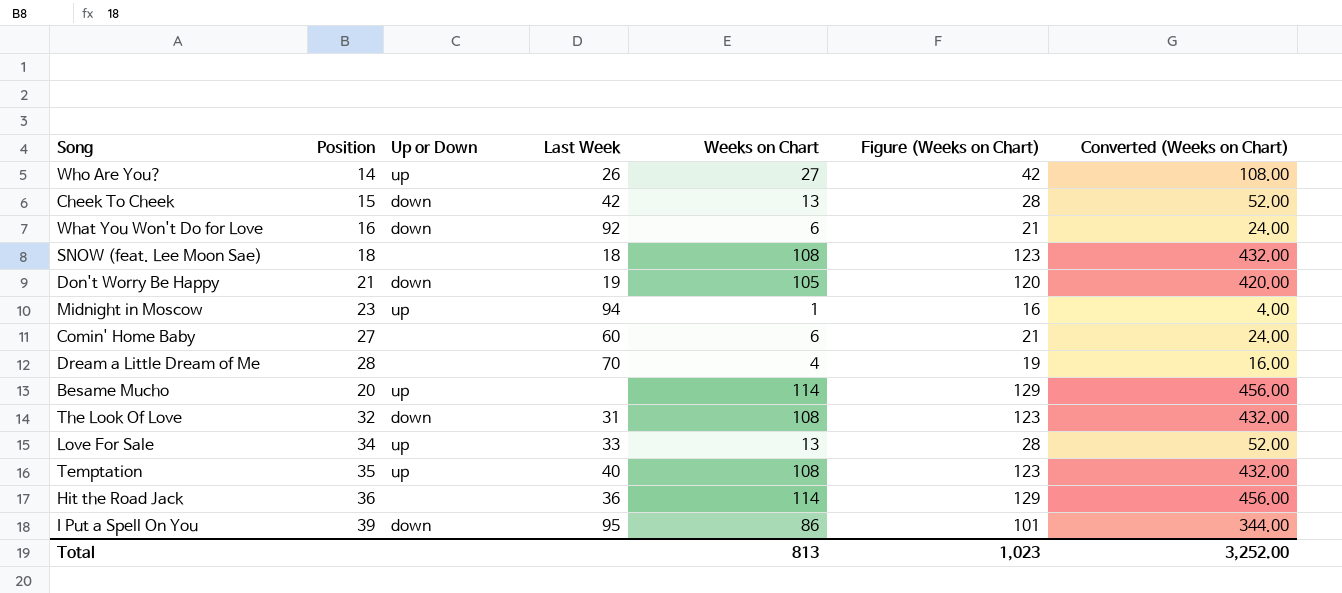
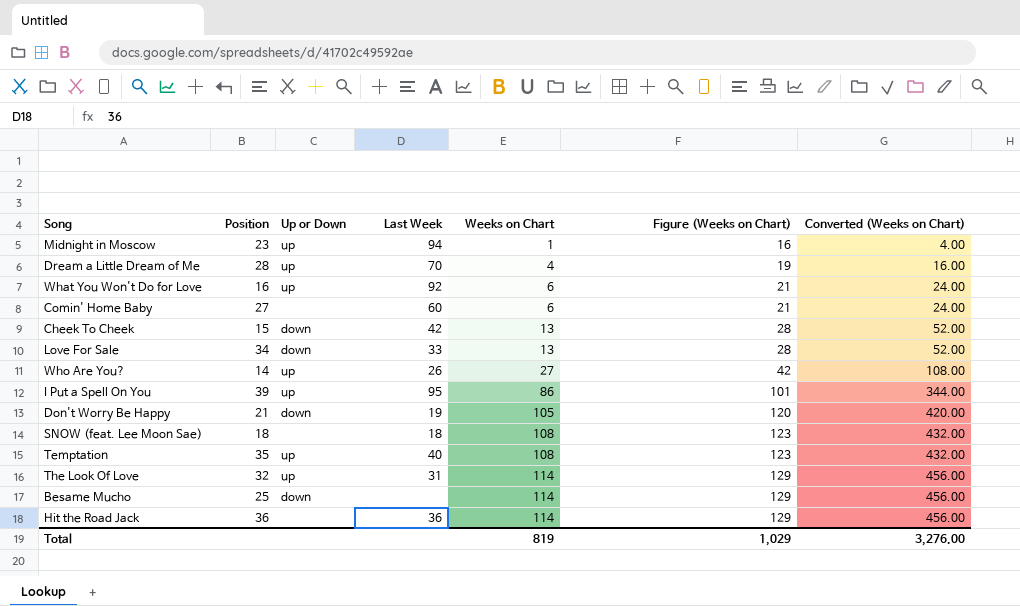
row order: none -> Weeks on Chart ascending
Dream a Little Dream of Me | Up or Down: none -> up
What You Won't Do for Love | Up or Down: down -> up
Love For Sale | Up or Down: up -> down
I Put a Spell On You | Up or Down: down -> up
The Look Of Love | Up or Down: down -> up
The Look Of Love | Weeks on Chart: 108 -> 114
The Look Of Love | Figure (Weeks on Chart): 123 -> 129
The Look Of Love | Converted (Weeks on Chart): 432.00 -> 456.00
Besame Mucho | Position: 20 -> 25
Besame Mucho | Up or Down: up -> down
Total | Weeks on Chart: 813 -> 819
Total | Figure (Weeks on Chart): 1,023 -> 1,029
Total | Converted (Weeks on Chart): 3,252.00 -> 3,276.00

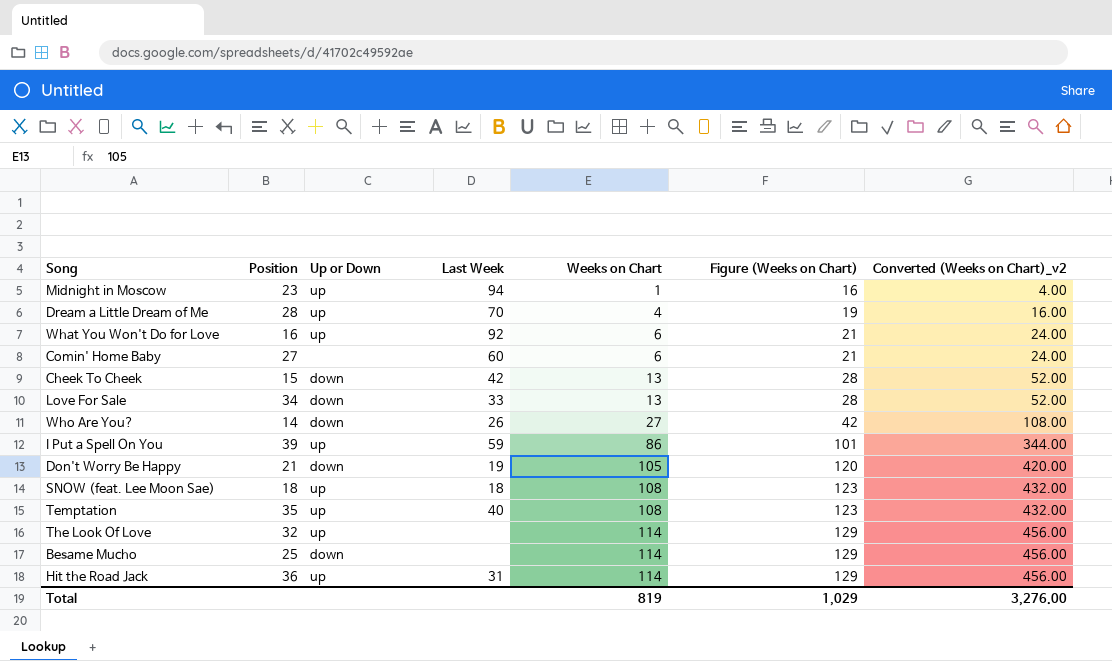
column name: Converted (Weeks on Chart) -> Converted (Weeks on Chart)_v2
Who Are You? | Up or Down: up -> down
I Put a Spell On You | Last Week: 95 -> 59
SNOW (feat. Lee Moon Sae) | Up or Down: none -> up
The Look Of Love | Last Week: 31 -> none
Hit the Road Jack | Up or Down: none -> up
Hit the Road Jack | Last Week: 36 -> 31

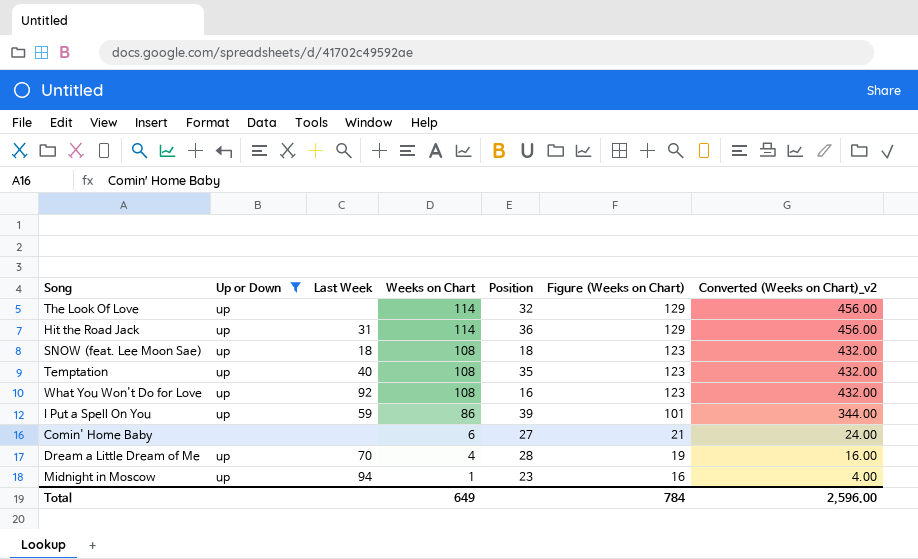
filter: none -> Up or Down != down
row order: Weeks on Chart ascending -> Weeks on Chart descending
column Position | position: 2 -> 5
What You Won't Do for Love | Weeks on Chart: 6 -> 108
What You Won't Do for Love | Figure (Weeks on Chart): 21 -> 123
What You Won't Do for Love | Converted (Weeks on Chart)_v2: 24.00 -> 432.00
Comin' Home Baby | Last Week: 60 -> none
Total | Weeks on Chart: 819 -> 649
Total | Figure (Weeks on Chart): 1,029 -> 784
Total | Converted (Weeks on Chart)_v2: 3,276.00 -> 2,596.00

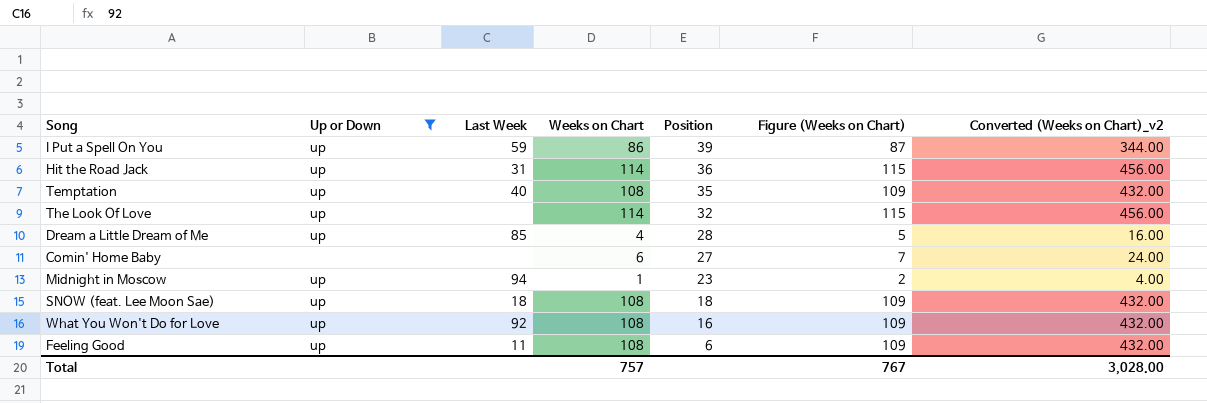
row order: Weeks on Chart descending -> Position descending
column Figure (Weeks on Chart) | formula: [Weeks on Chart] + 15 -> [Weeks on Chart] + 1
Dream a Little Dream of Me | Last Week: 70 -> 85
row Feeling Good: none -> up | 11 | 108 | 6 | 109 | 432.00
Total | Weeks on Chart: 649 -> 757
Total | Figure (Weeks on Chart): 784 -> 767
Total | Converted (Weeks on Chart)_v2: 2,596.00 -> 3,028.00

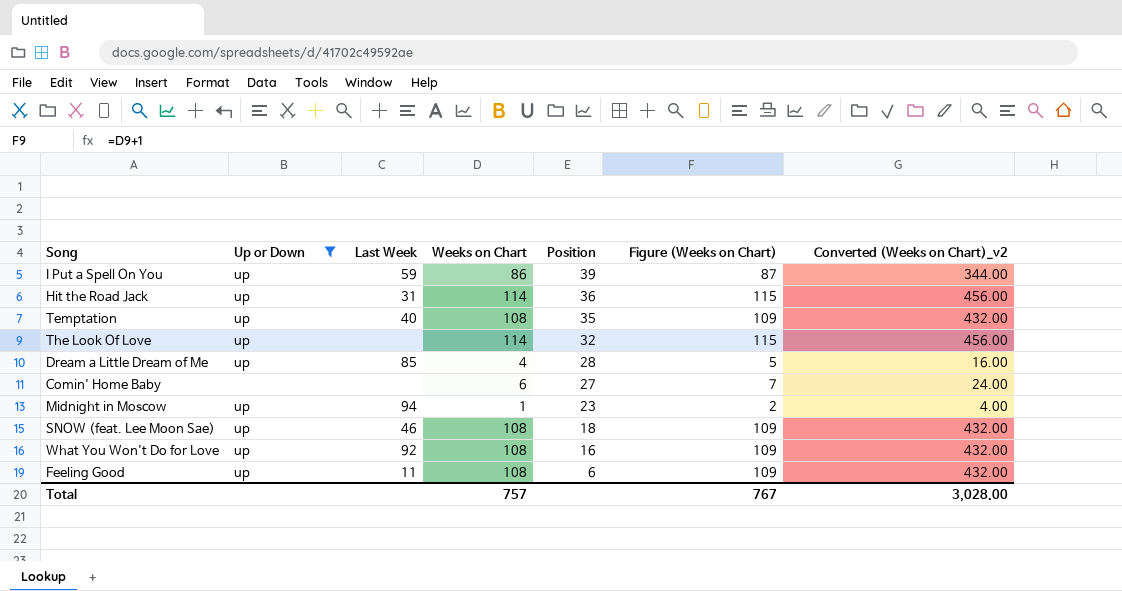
SNOW (feat. Lee Moon Sae) | Last Week: 18 -> 46

